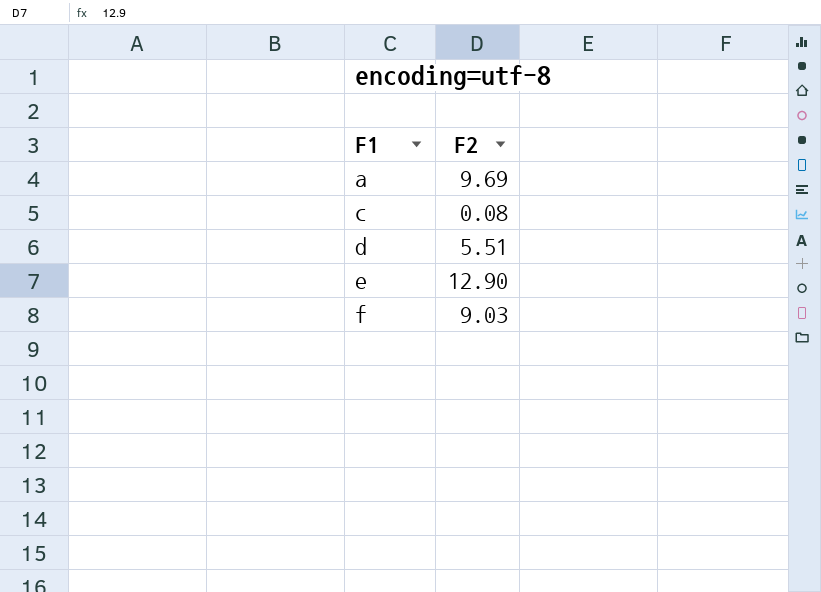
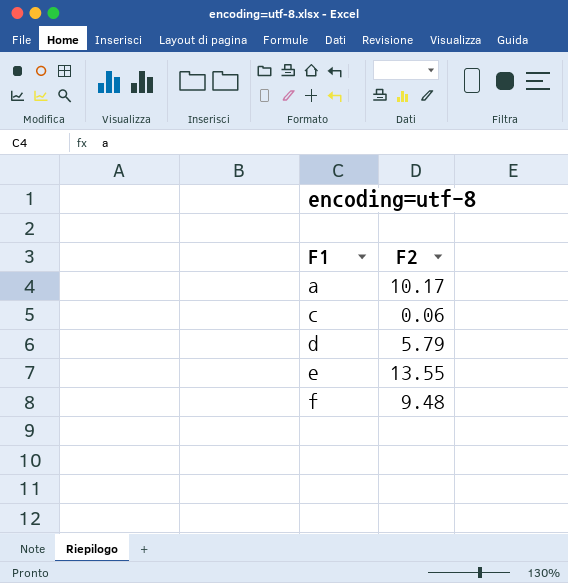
a | F2: 9.69 -> 10.17
c | F2: 0.08 -> 0.06
d | F2: 5.51 -> 5.79
e | F2: 12.90 -> 13.55
f | F2: 9.03 -> 9.48

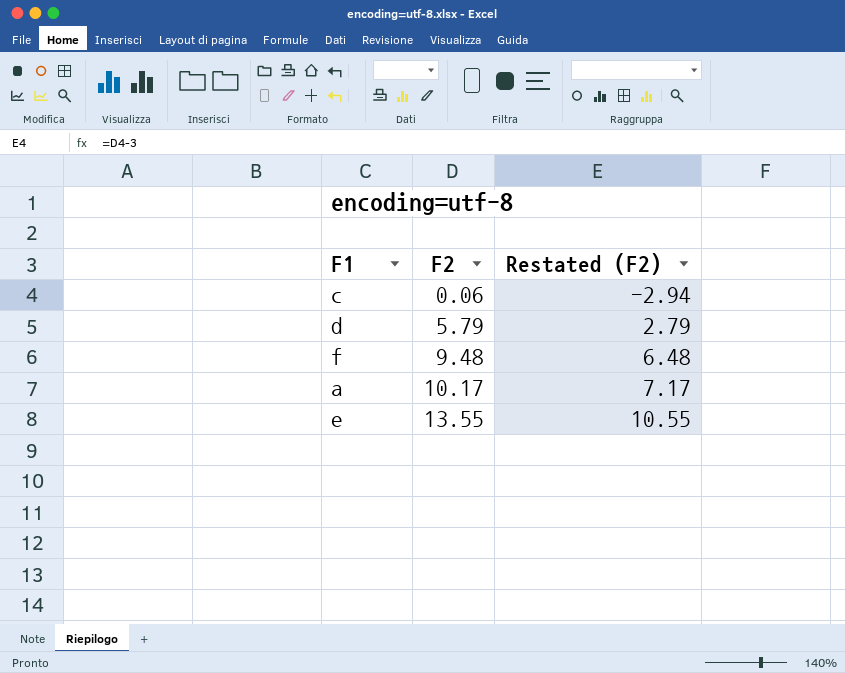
row order: F1 ascending -> F2 ascending
column Restated (F2) | formula: none -> [F2] - 3

